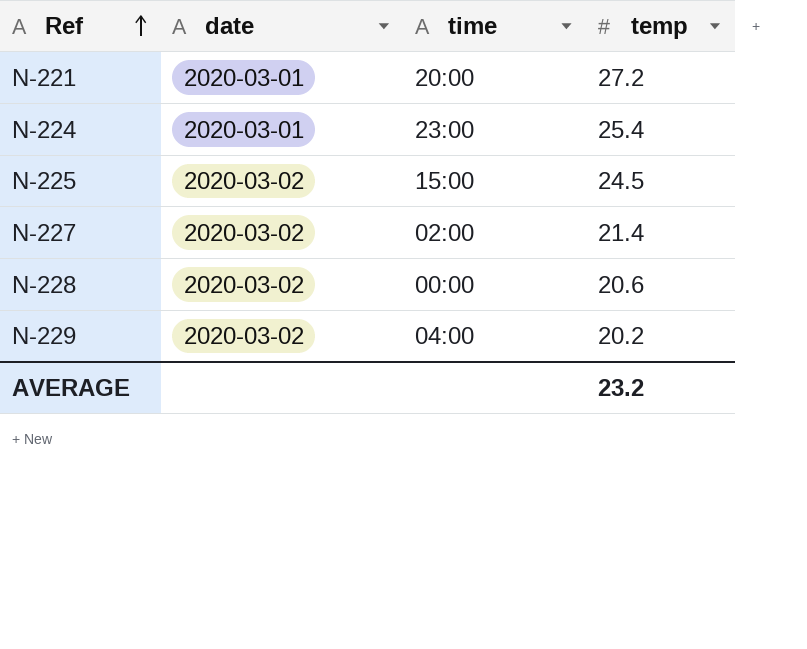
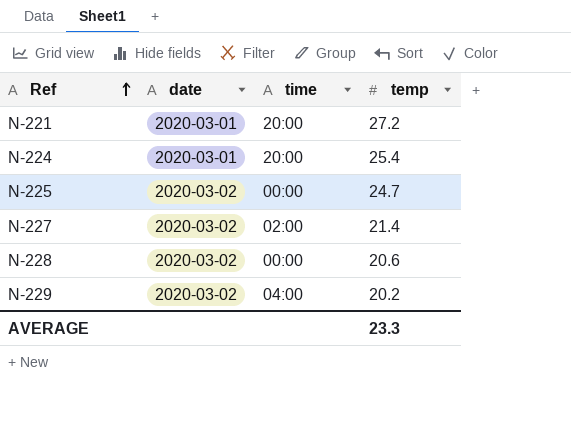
N-224 | time: 23:00 -> 20:00
N-225 | time: 15:00 -> 00:00
N-225 | temp: 24.5 -> 24.7
AVERAGE | temp: 23.2 -> 23.3

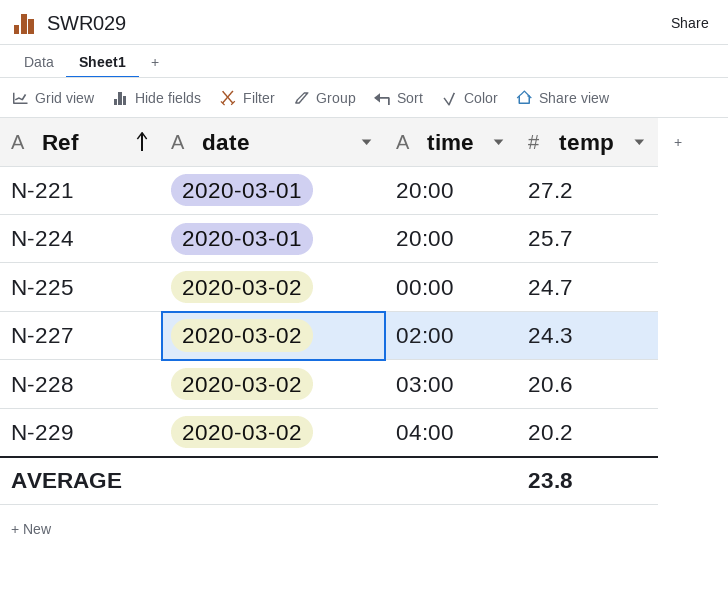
N-224 | temp: 25.4 -> 25.7
N-227 | temp: 21.4 -> 24.3
N-228 | time: 00:00 -> 03:00
AVERAGE | temp: 23.3 -> 23.8

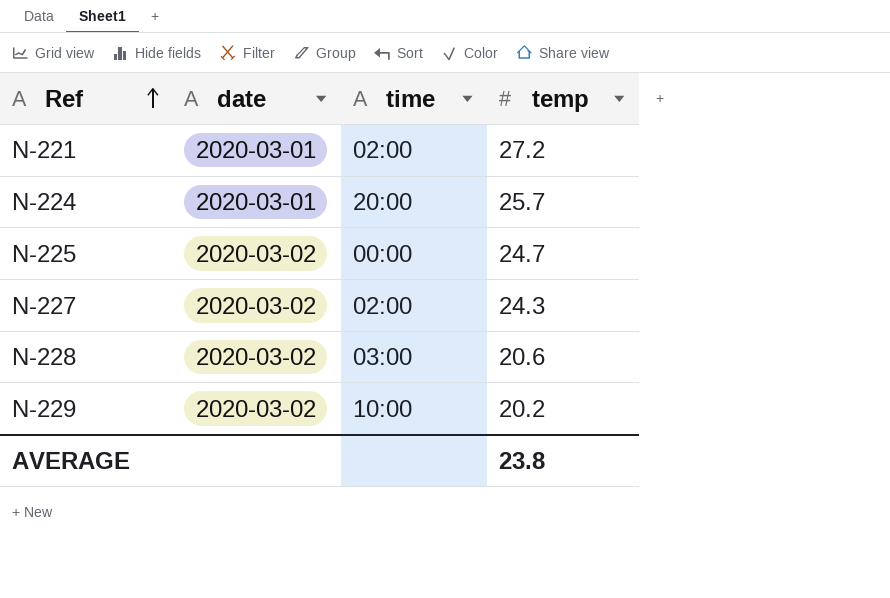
N-221 | time: 20:00 -> 02:00
N-229 | time: 04:00 -> 10:00

